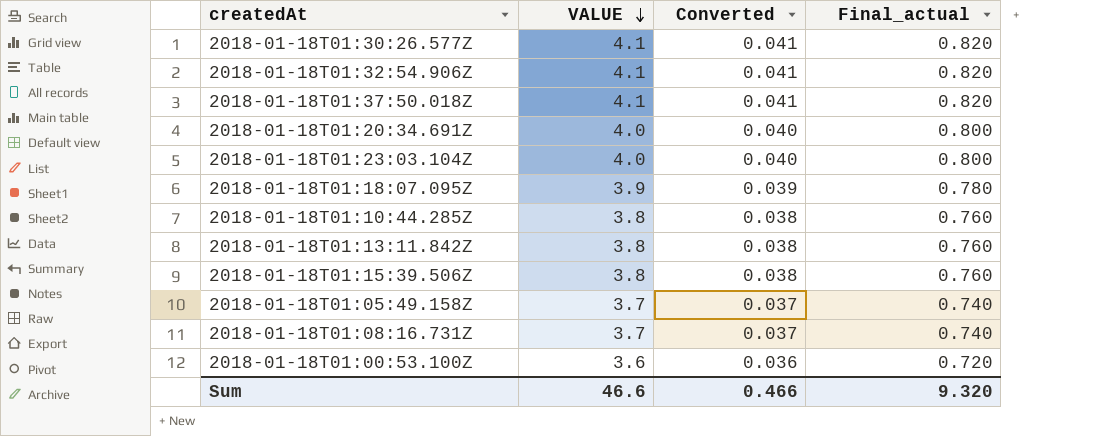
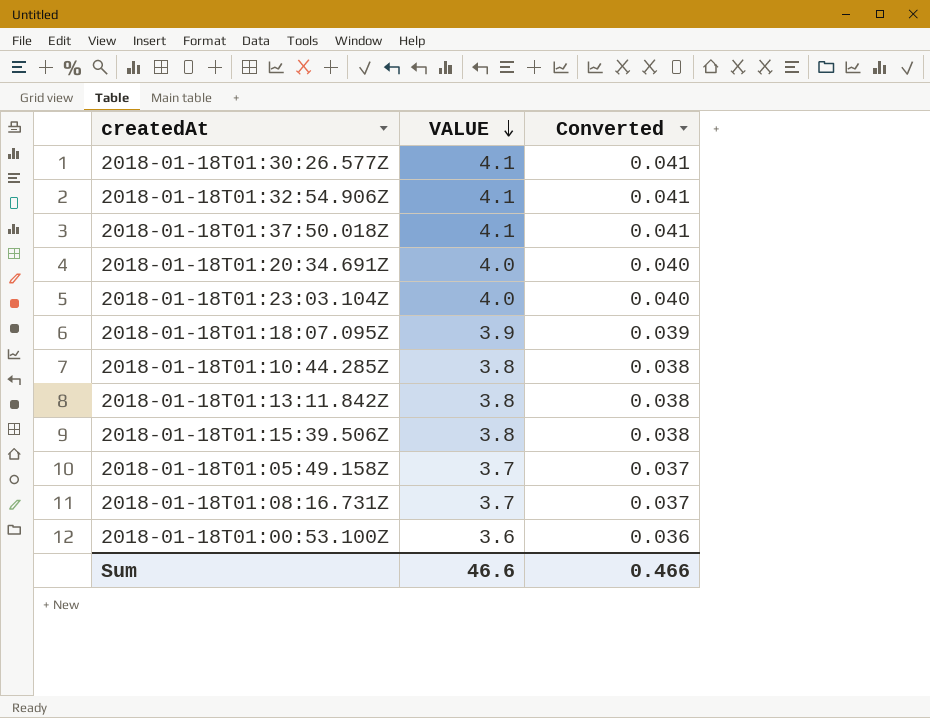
column Final_actual | formula: [VALUE] * 0.2 -> none

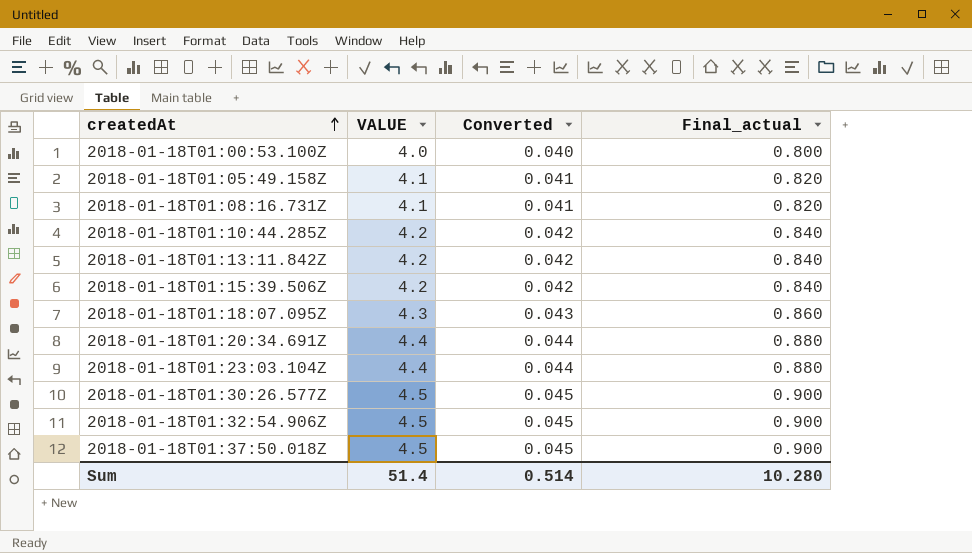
row order: VALUE descending -> createdAt ascending
column Final_actual | formula: none -> [VALUE] * 0.2
2018-01-18T01:00:53.100Z | VALUE: 3.6 -> 4.0
2018-01-18T01:00:53.100Z | Converted: 0.036 -> 0.040
2018-01-18T01:05:49.158Z | VALUE: 3.7 -> 4.1
2018-01-18T01:05:49.158Z | Converted: 0.037 -> 0.041
2018-01-18T01:08:16.731Z | VALUE: 3.7 -> 4.1
2018-01-18T01:08:16.731Z | Converted: 0.037 -> 0.041
2018-01-18T01:10:44.285Z | VALUE: 3.8 -> 4.2
2018-01-18T01:10:44.285Z | Converted: 0.038 -> 0.042
2018-01-18T01:13:11.842Z | VALUE: 3.8 -> 4.2
2018-01-18T01:13:11.842Z | Converted: 0.038 -> 0.042
2018-01-18T01:15:39.506Z | VALUE: 3.8 -> 4.2
2018-01-18T01:15:39.506Z | Converted: 0.038 -> 0.042
2018-01-18T01:18:07.095Z | VALUE: 3.9 -> 4.3
2018-01-18T01:18:07.095Z | Converted: 0.039 -> 0.043
2018-01-18T01:20:34.691Z | VALUE: 4.0 -> 4.4
2018-01-18T01:20:34.691Z | Converted: 0.040 -> 0.044
2018-01-18T01:23:03.104Z | VALUE: 4.0 -> 4.4
2018-01-18T01:23:03.104Z | Converted: 0.040 -> 0.044
2018-01-18T01:30:26.577Z | VALUE: 4.1 -> 4.5
2018-01-18T01:30:26.577Z | Converted: 0.041 -> 0.045
2018-01-18T01:32:54.906Z | VALUE: 4.1 -> 4.5
2018-01-18T01:32:54.906Z | Converted: 0.041 -> 0.045
2018-01-18T01:37:50.018Z | VALUE: 4.1 -> 4.5
2018-01-18T01:37:50.018Z | Converted: 0.041 -> 0.045
Sum | VALUE: 46.6 -> 51.4
Sum | Converted: 0.466 -> 0.514

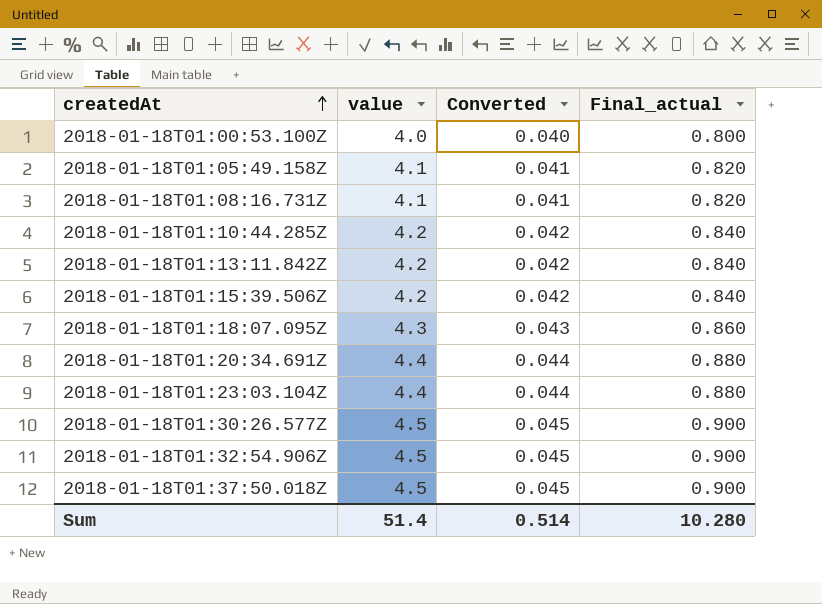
column name: VALUE -> value

